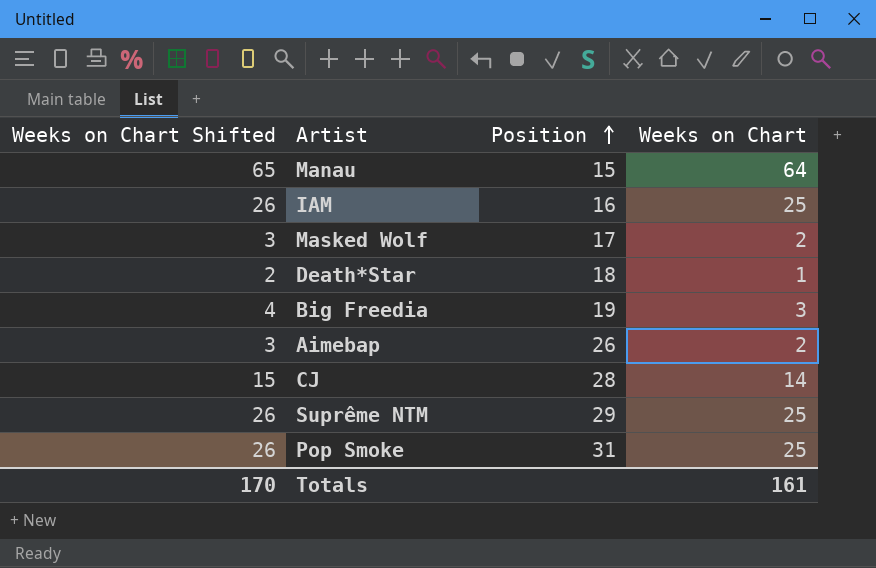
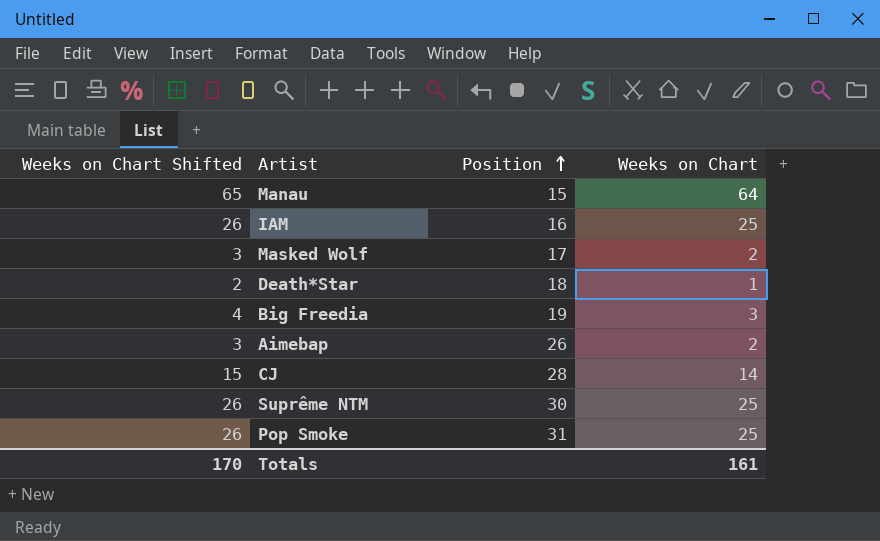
Suprême NTM | Position: 29 -> 30

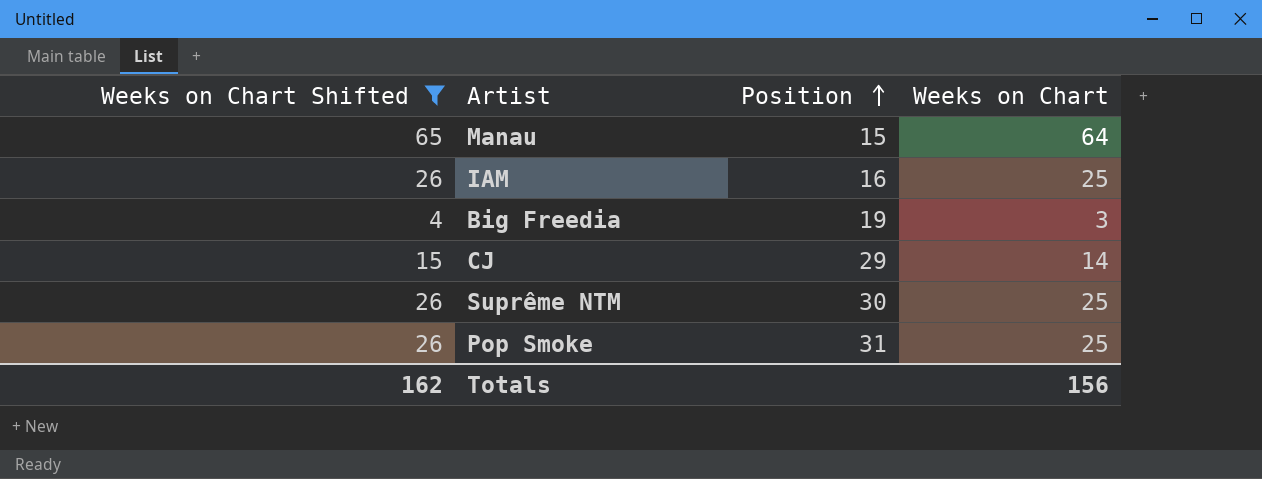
filter: none -> Weeks on Chart Shifted >= 4
CJ | Position: 28 -> 29
Totals | Weeks on Chart Shifted: 170 -> 162
Totals | Weeks on Chart: 161 -> 156

